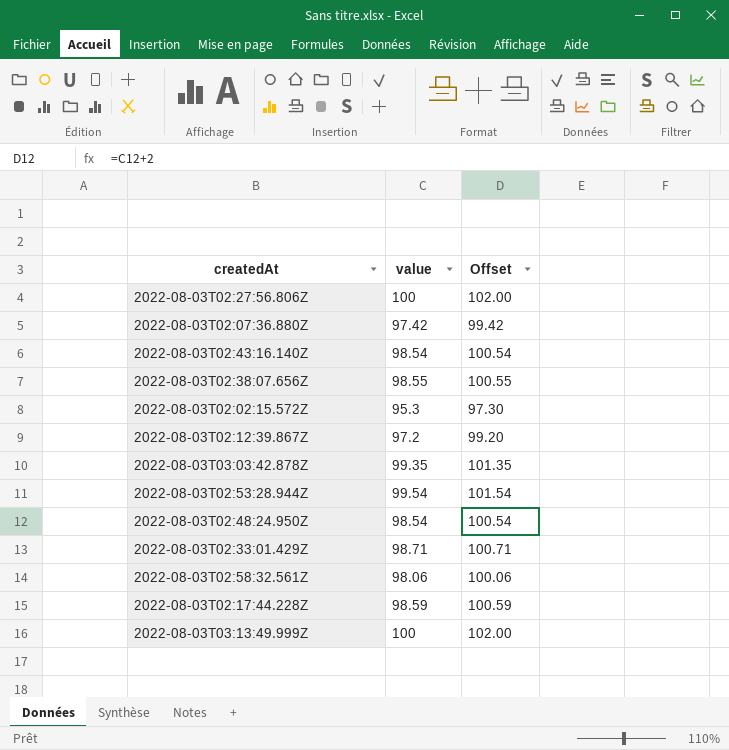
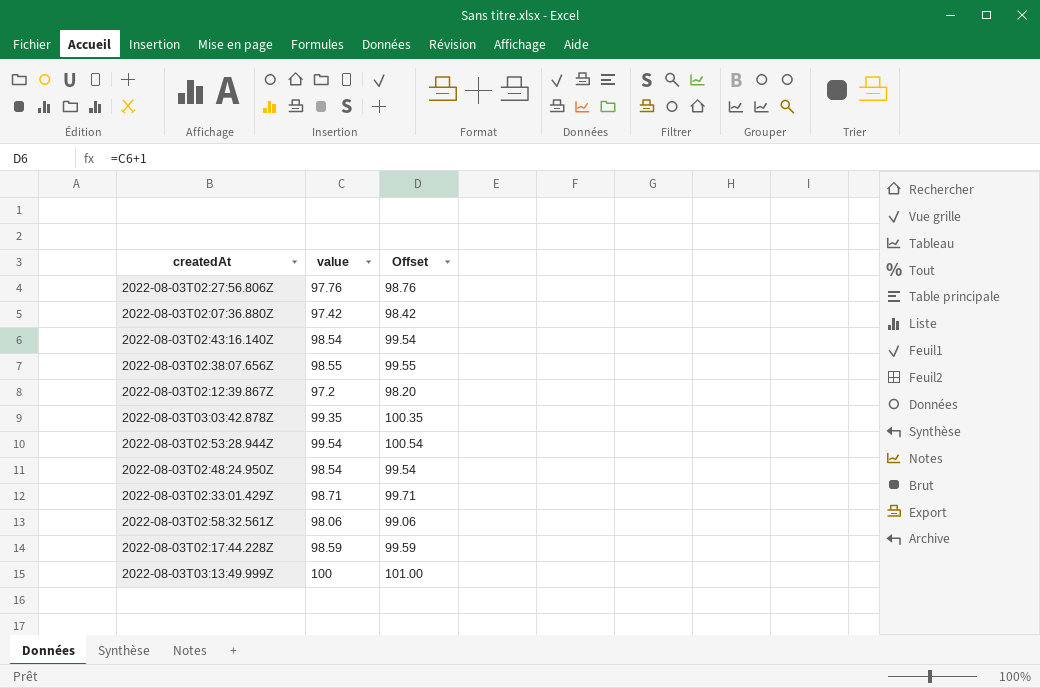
column Offset | formula: [value] + 2 -> [value] + 1
row 2022-08-03T02:02:15.572Z: 95.3 | 97.30 -> none
2022-08-03T02:27:56.806Z | value: 100 -> 97.76

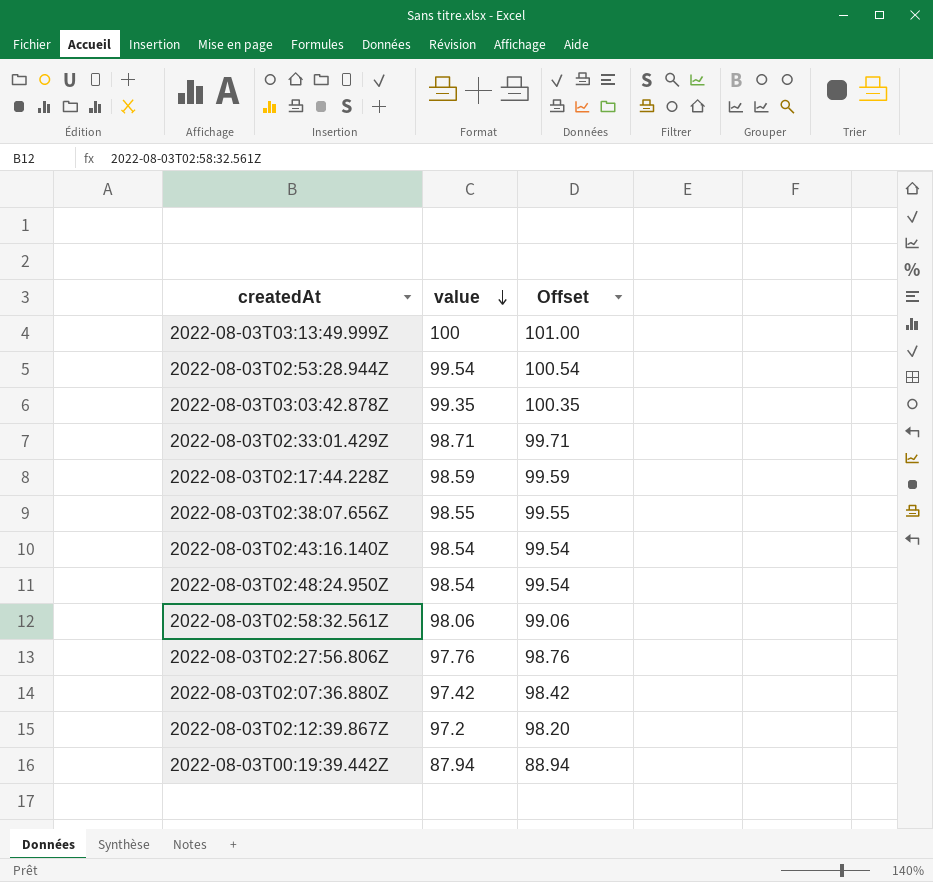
row order: none -> value descending
row 2022-08-03T00:19:39.442Z: none -> 87.94 | 88.94

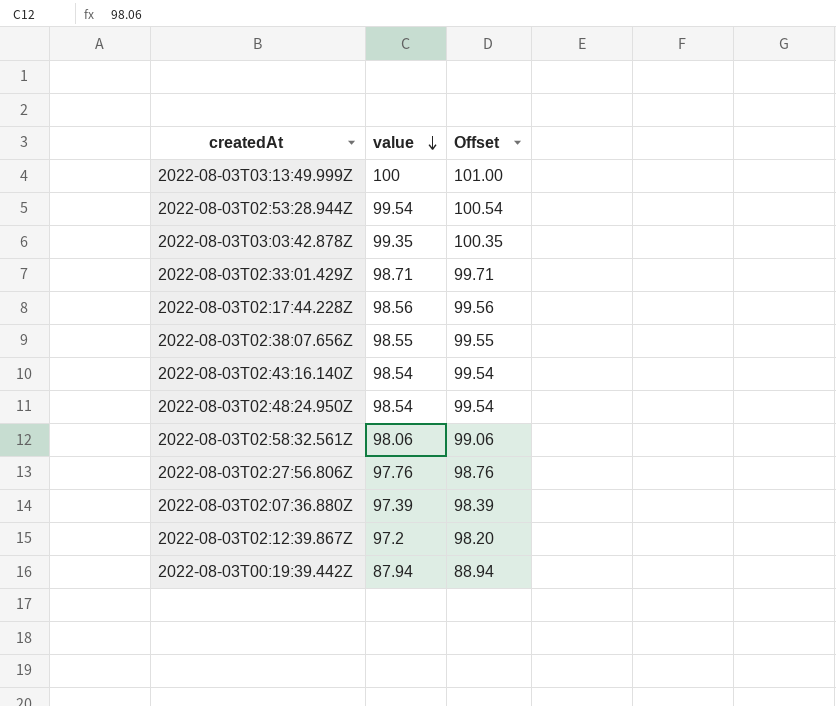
2022-08-03T02:17:44.228Z | value: 98.59 -> 98.56
2022-08-03T02:17:44.228Z | Offset: 99.59 -> 99.56
2022-08-03T02:07:36.880Z | value: 97.42 -> 97.39
2022-08-03T02:07:36.880Z | Offset: 98.42 -> 98.39

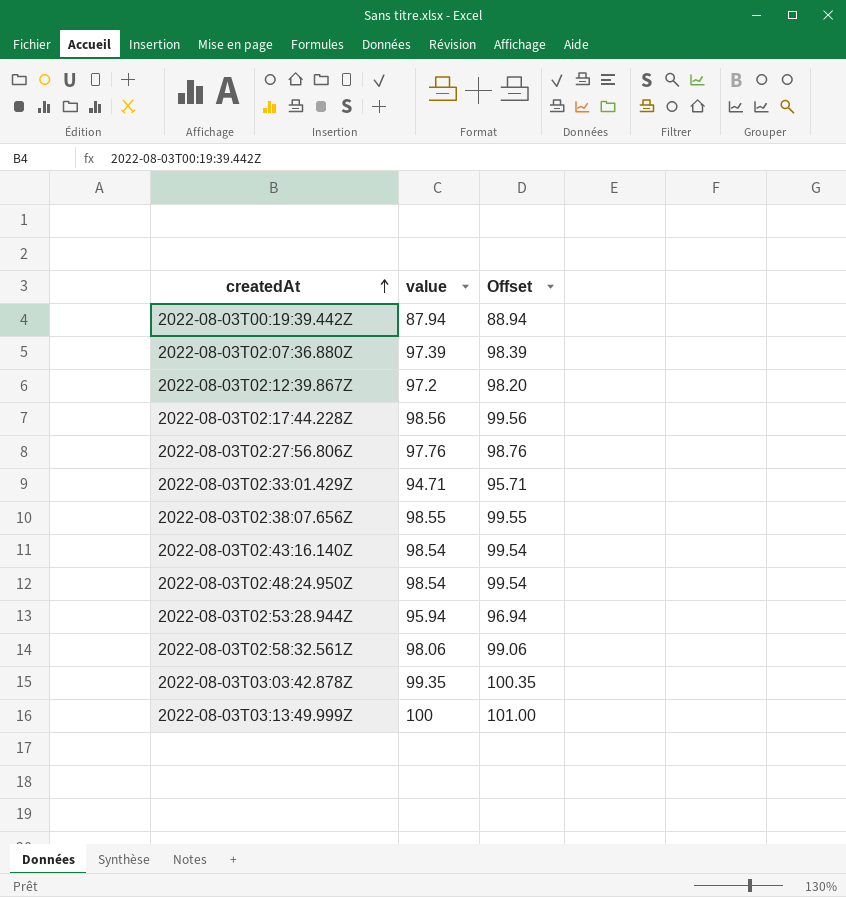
row order: value descending -> createdAt ascending
2022-08-03T02:33:01.429Z | value: 98.71 -> 94.71
2022-08-03T02:33:01.429Z | Offset: 99.71 -> 95.71
2022-08-03T02:53:28.944Z | value: 99.54 -> 95.94
2022-08-03T02:53:28.944Z | Offset: 100.54 -> 96.94

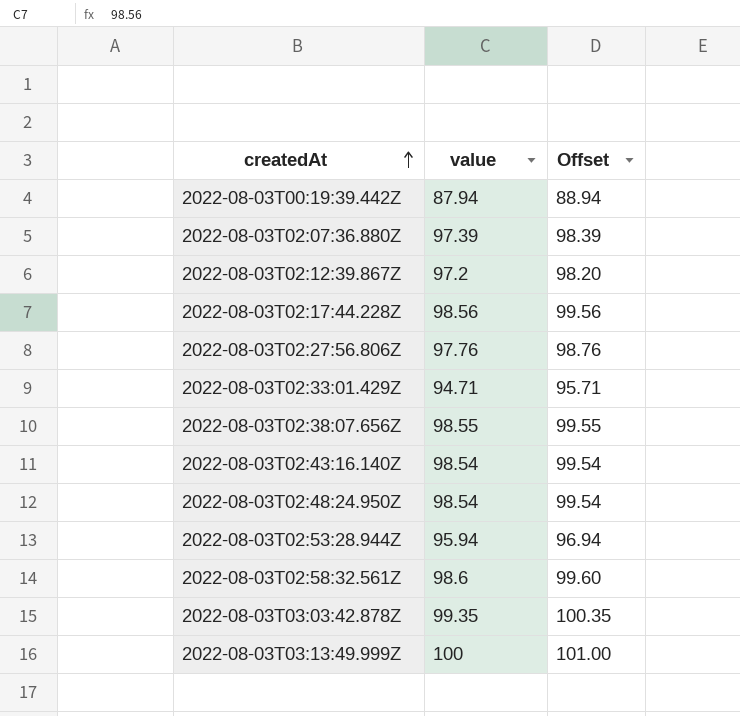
2022-08-03T02:58:32.561Z | value: 98.06 -> 98.6
2022-08-03T02:58:32.561Z | Offset: 99.06 -> 99.60

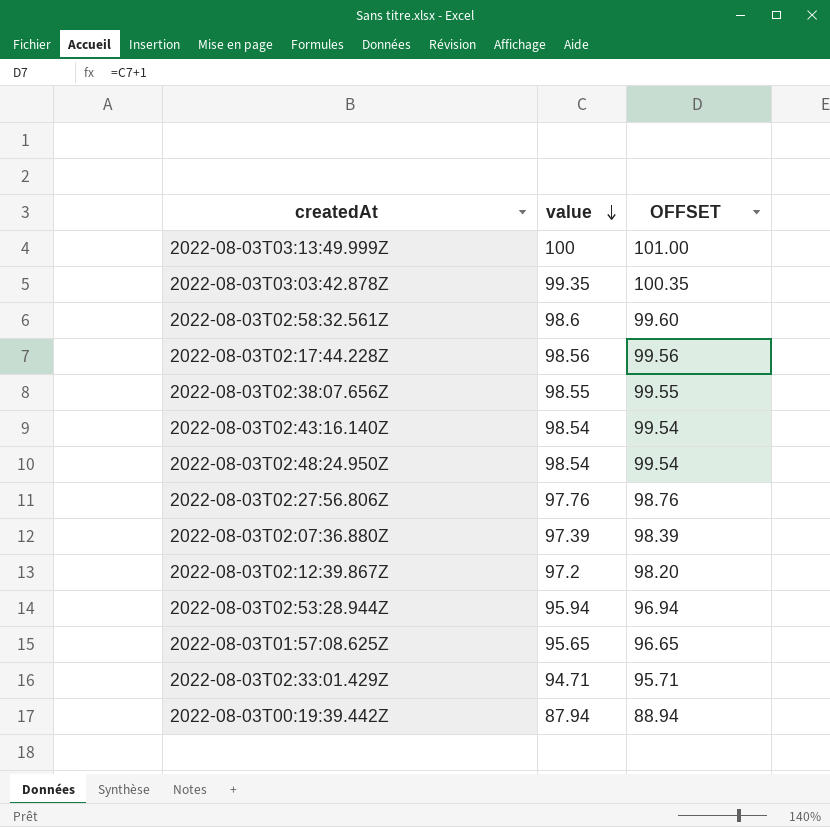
row order: createdAt ascending -> value descending
column name: Offset -> OFFSET
row 2022-08-03T01:57:08.625Z: none -> 95.65 | 96.65

